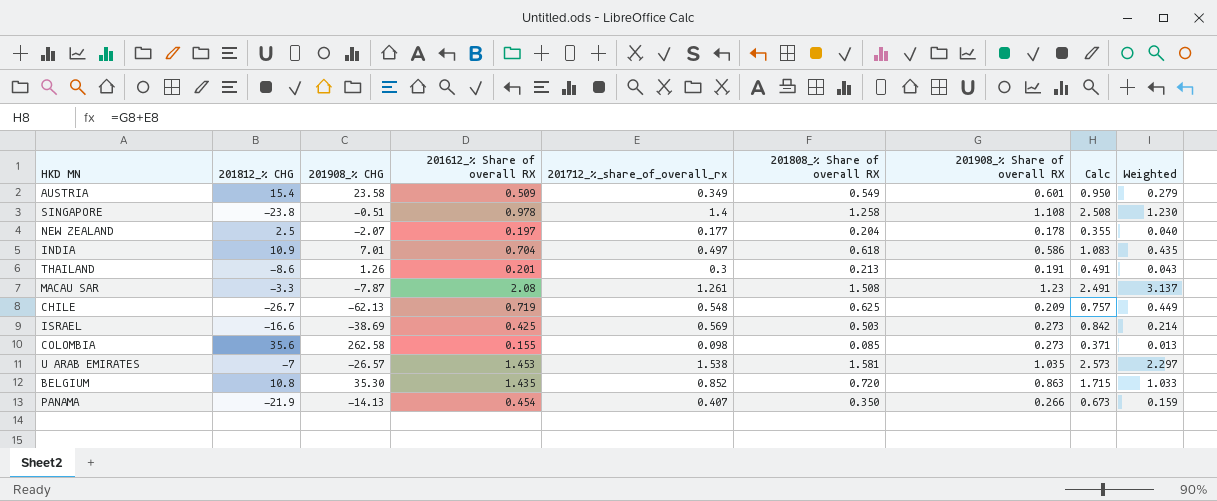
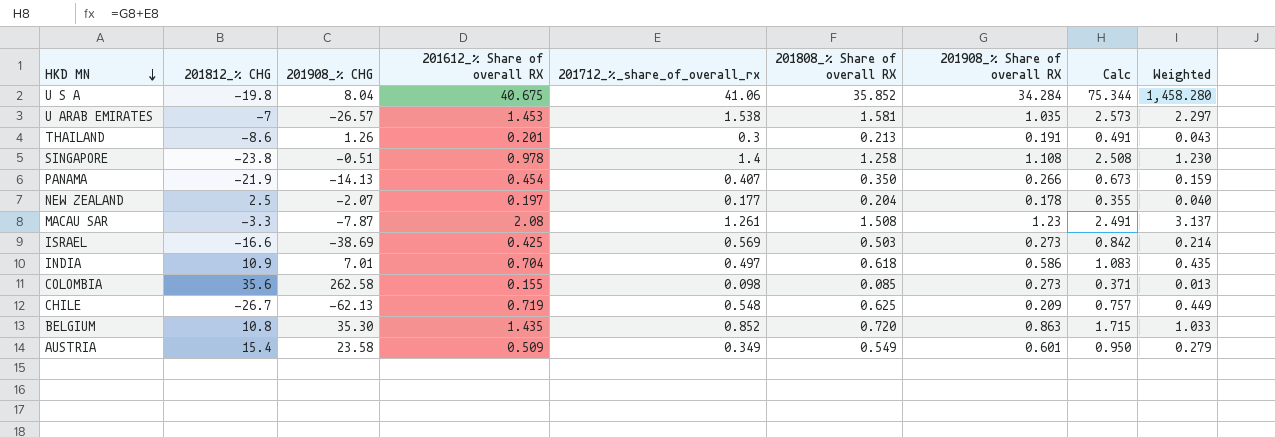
row order: none -> HKD MN descending
row U S A: none -> -19.8 | 8.04 | 40.675 | 41.06 | 35.852 | 34.284 | 75.344 | 1,458.280

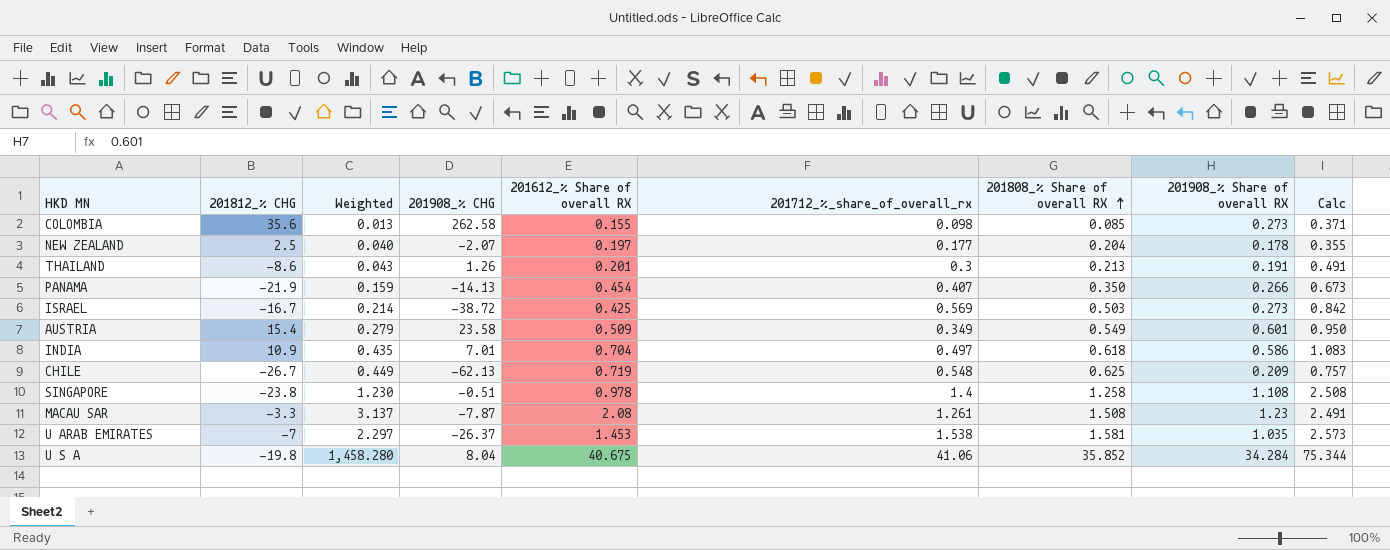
row order: HKD MN descending -> 201808_% Share of overall RX ascending
column Weighted | position: 9 -> 3
row BELGIUM: 10.8 | 35.30 | 1.435 | 0.852 | 0.720 | 0.863 | 1.715 | 1.033 -> none
ISRAEL | 201812_% CHG: -16.6 -> -16.7
ISRAEL | 201908_% CHG: -38.69 -> -38.72
U ARAB EMIRATES | 201908_% CHG: -26.57 -> -26.37

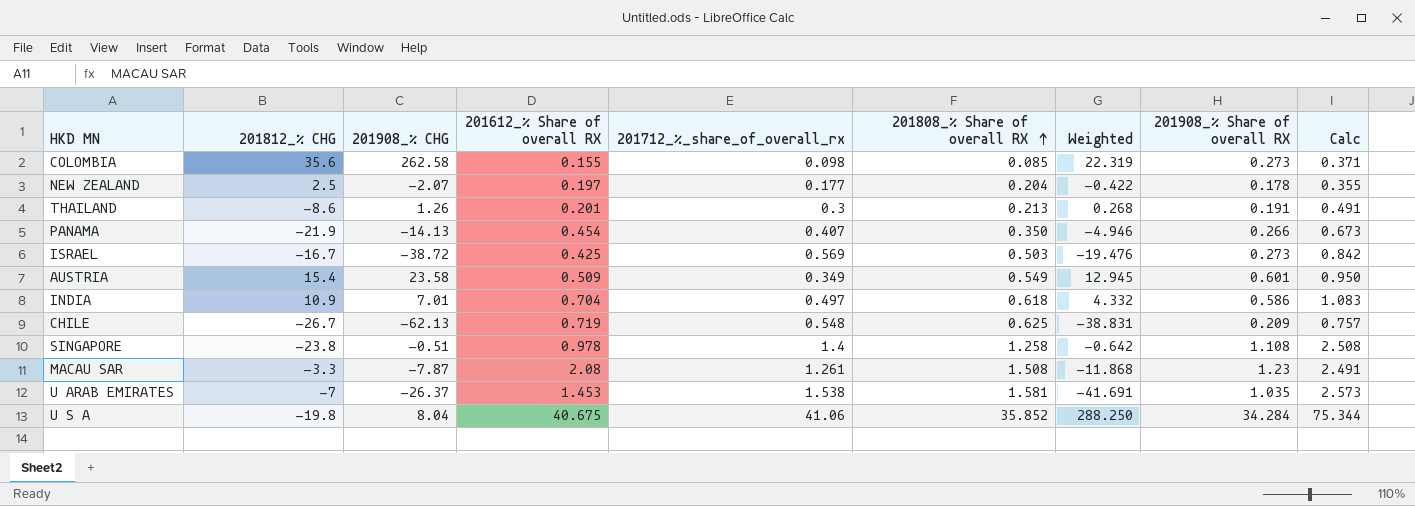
column Weighted | formula: [201612_% Share of overall RX] * [201808_% Share of overall RX] -> [201908_% CHG] * [201808_% Share of overall RX]
column Weighted | position: 3 -> 7

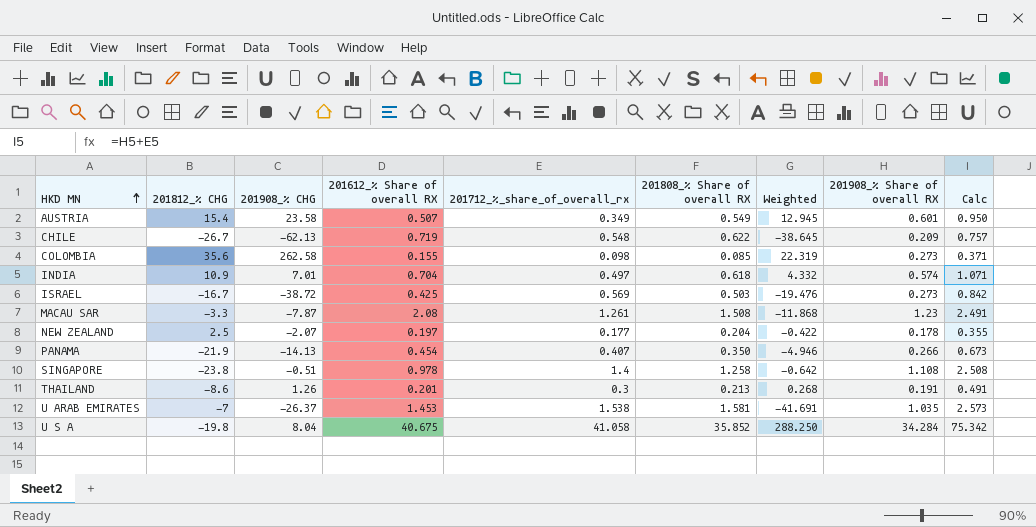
row order: 201808_% Share of overall RX ascending -> HKD MN ascending
AUSTRIA | 201612_% Share of overall RX: 0.509 -> 0.507
CHILE | 201808_% Share of overall RX: 0.625 -> 0.622
CHILE | Weighted: -38.831 -> -38.645
INDIA | 201908_% Share of overall RX: 0.586 -> 0.574
INDIA | Calc: 1.083 -> 1.071
U S A | 201712_%_share_of_overall_rx: 41.06 -> 41.058
U S A | Calc: 75.344 -> 75.342

